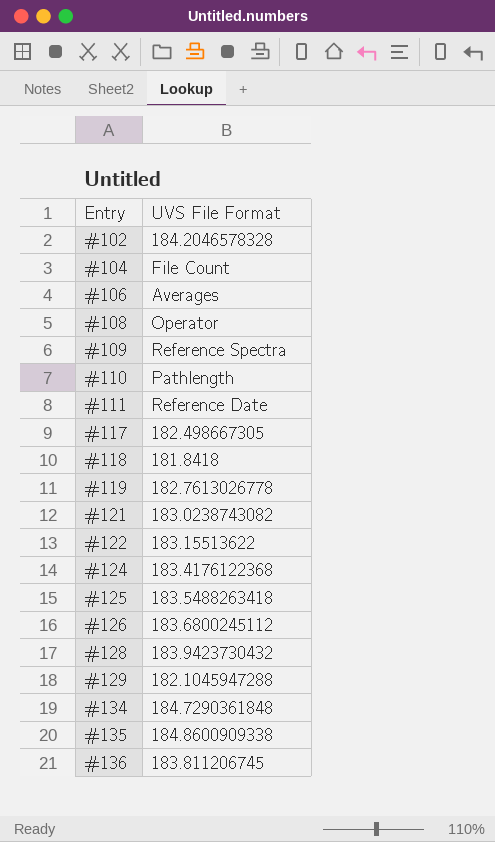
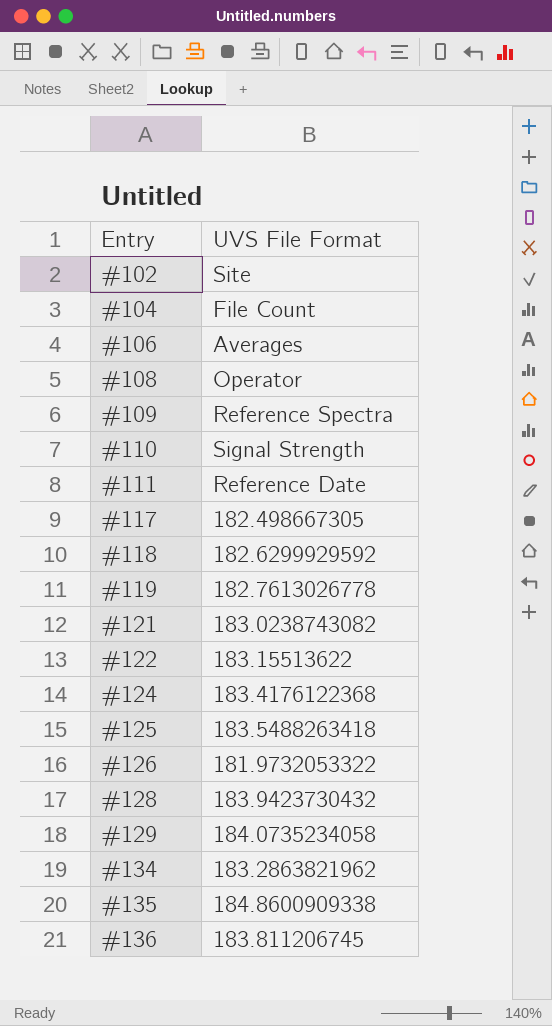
#102 | UVS File Format: 184.2046578328 -> Site
#110 | UVS File Format: Pathlength -> Signal Strength
#118 | UVS File Format: 181.8418 -> 182.6299929592
#126 | UVS File Format: 183.6800245112 -> 181.9732053322
#129 | UVS File Format: 182.1045947288 -> 184.0735234058
#134 | UVS File Format: 184.7290361848 -> 183.2863821962

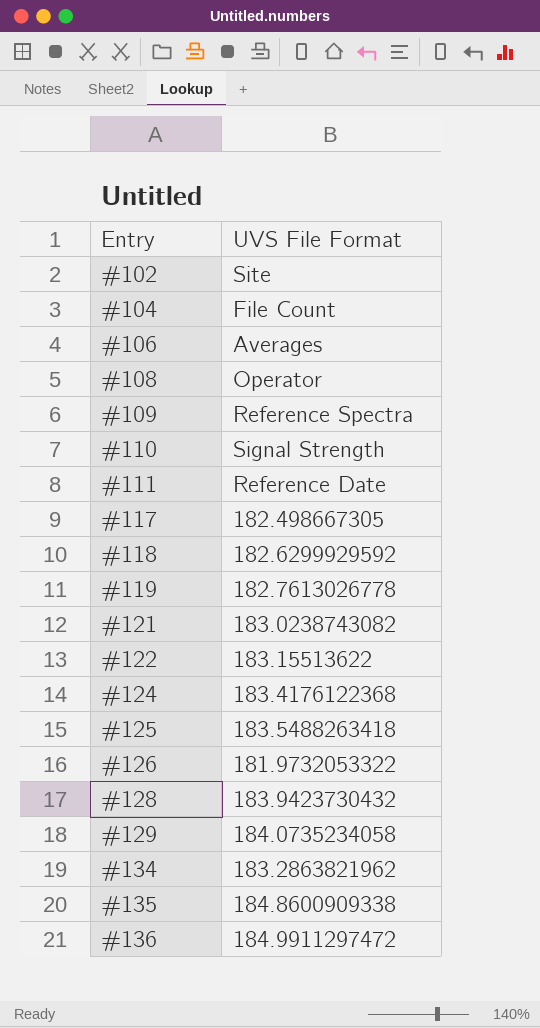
#136 | UVS File Format: 183.811206745 -> 184.9911297472

